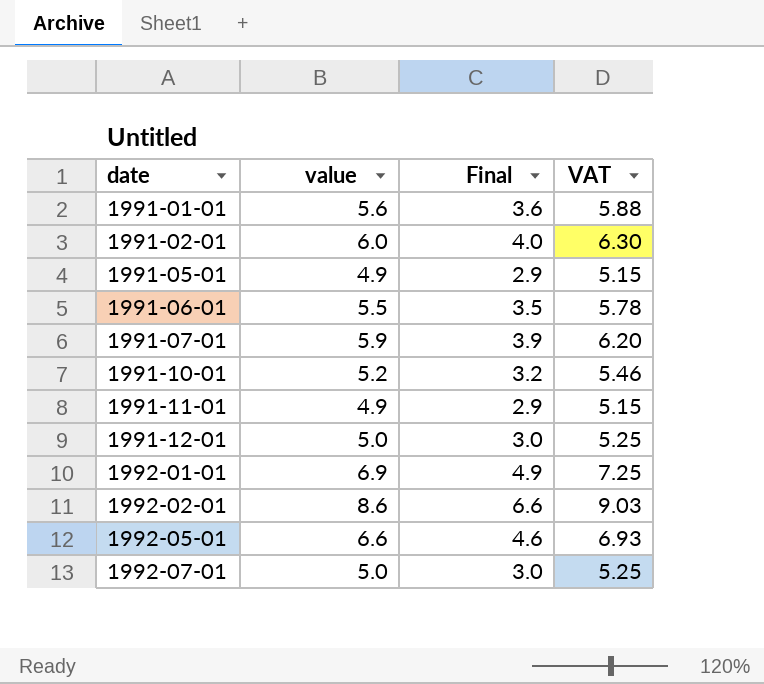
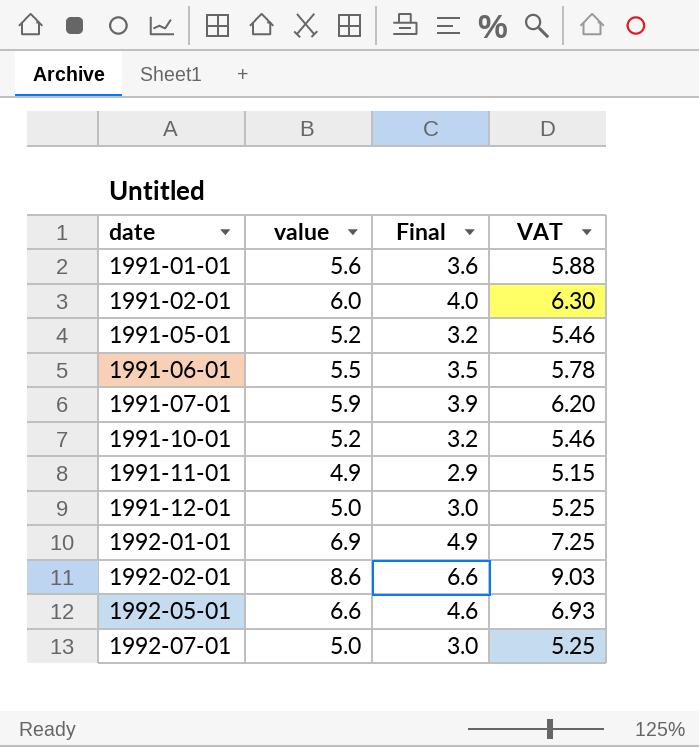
1991-05-01 | value: 4.9 -> 5.2
1991-05-01 | Final: 2.9 -> 3.2
1991-05-01 | VAT: 5.15 -> 5.46

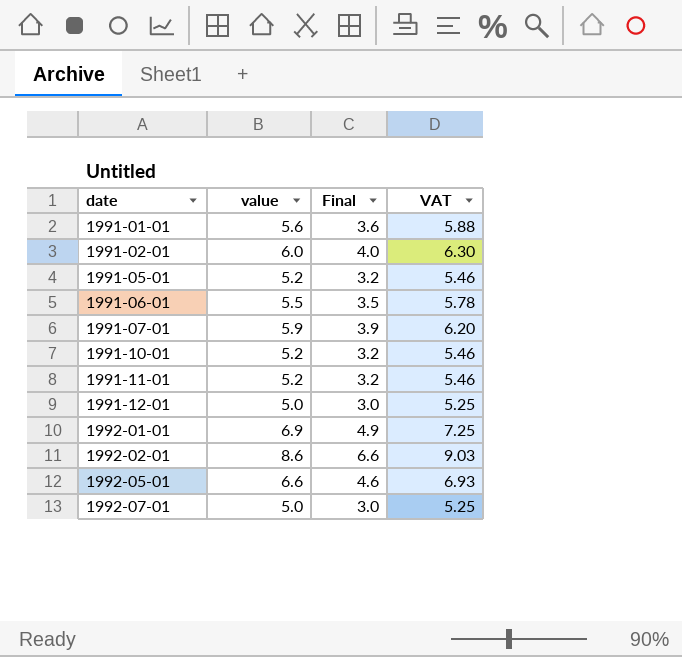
1991-11-01 | value: 4.9 -> 5.2
1991-11-01 | Final: 2.9 -> 3.2
1991-11-01 | VAT: 5.15 -> 5.46

